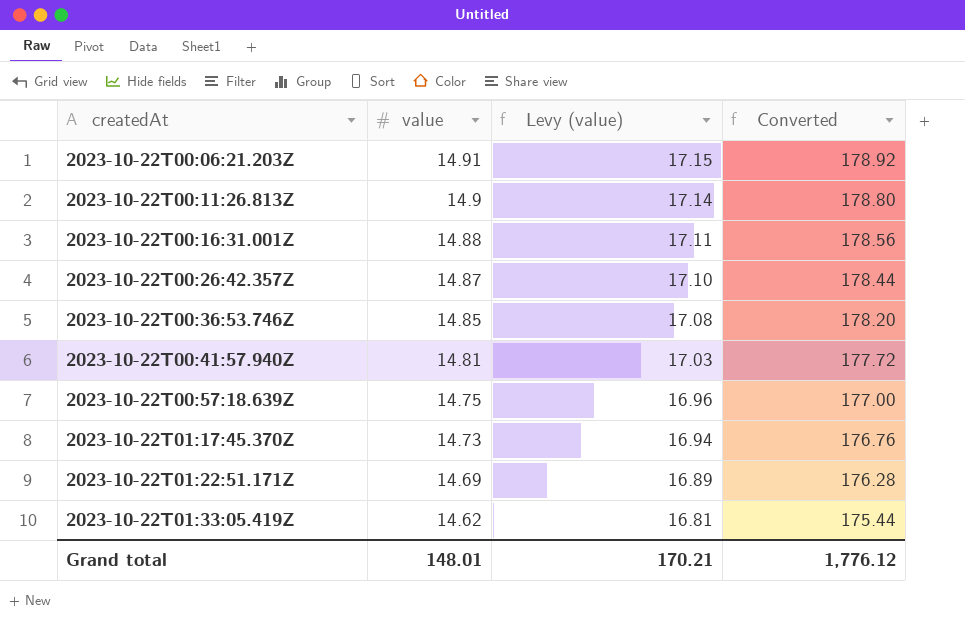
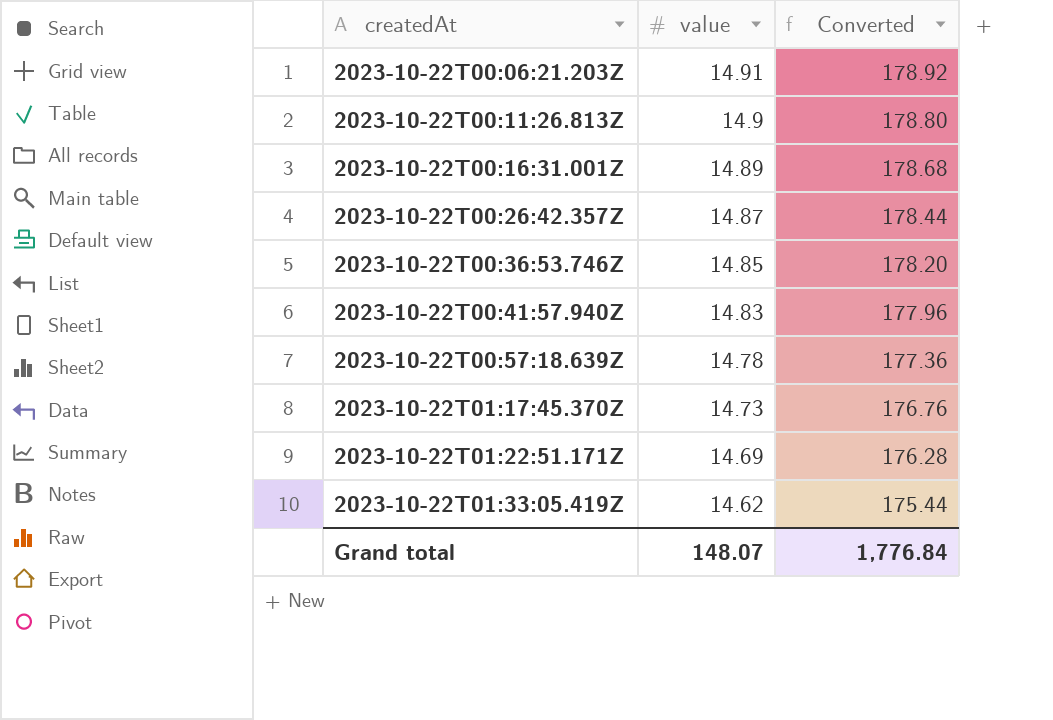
column Levy (value) | formula: [value] * 1.15 -> none
2023-10-22T00:16:31.001Z | value: 14.88 -> 14.89
2023-10-22T00:16:31.001Z | Converted: 178.56 -> 178.68
2023-10-22T00:41:57.940Z | value: 14.81 -> 14.83
2023-10-22T00:41:57.940Z | Converted: 177.72 -> 177.96
2023-10-22T00:57:18.639Z | value: 14.75 -> 14.78
2023-10-22T00:57:18.639Z | Converted: 177.00 -> 177.36
Grand total | value: 148.01 -> 148.07
Grand total | Converted: 1,776.12 -> 1,776.84

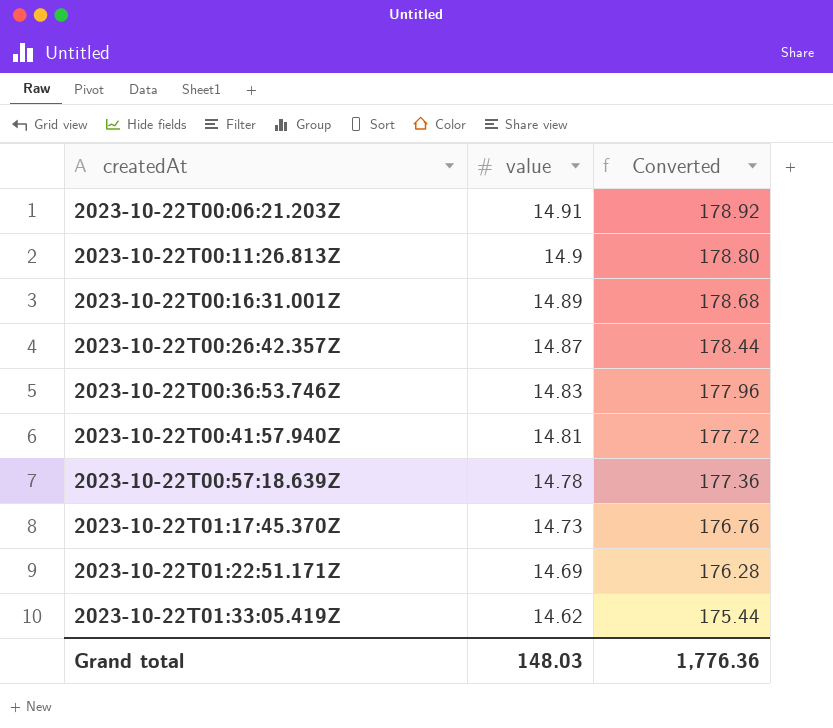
2023-10-22T00:36:53.746Z | value: 14.85 -> 14.83
2023-10-22T00:36:53.746Z | Converted: 178.20 -> 177.96
2023-10-22T00:41:57.940Z | value: 14.83 -> 14.81
2023-10-22T00:41:57.940Z | Converted: 177.96 -> 177.72
Grand total | value: 148.07 -> 148.03
Grand total | Converted: 1,776.84 -> 1,776.36

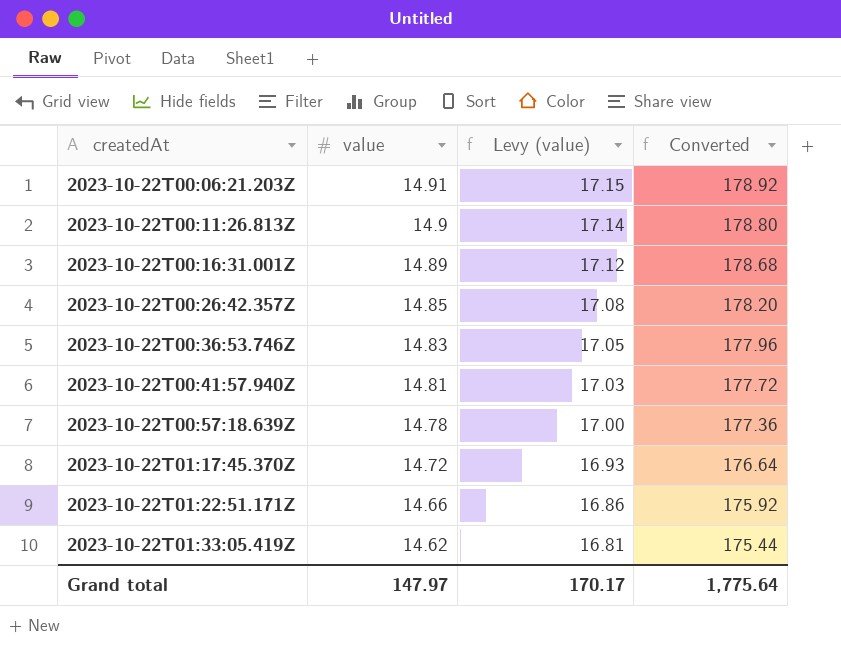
column Levy (value) | formula: none -> [value] * 1.15
2023-10-22T00:26:42.357Z | value: 14.87 -> 14.85
2023-10-22T00:26:42.357Z | Converted: 178.44 -> 178.20
2023-10-22T01:17:45.370Z | value: 14.73 -> 14.72
2023-10-22T01:17:45.370Z | Converted: 176.76 -> 176.64
2023-10-22T01:22:51.171Z | value: 14.69 -> 14.66
2023-10-22T01:22:51.171Z | Converted: 176.28 -> 175.92
Grand total | value: 148.03 -> 147.97
Grand total | Converted: 1,776.36 -> 1,775.64

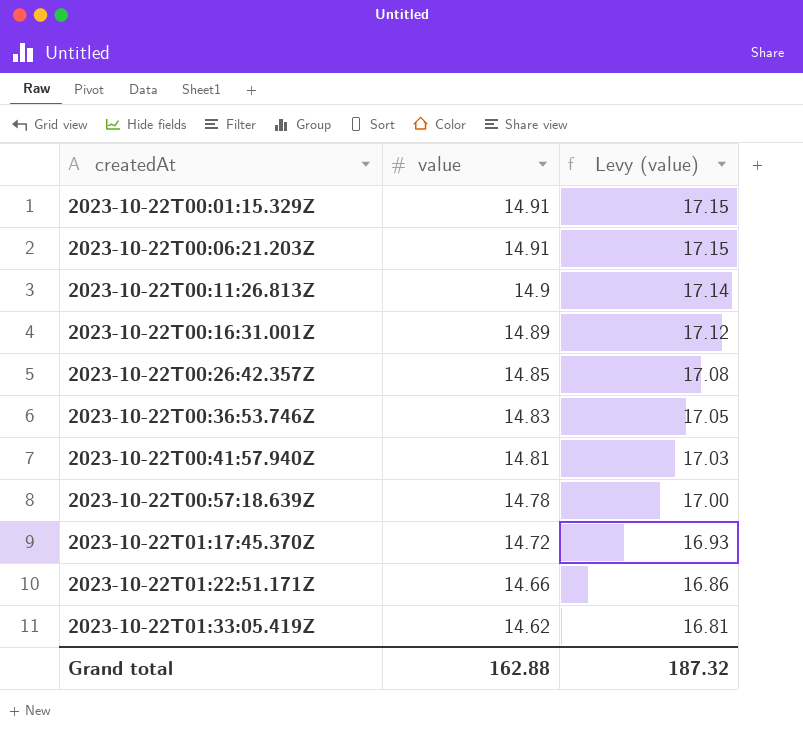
column Converted | formula: [value] * 12 -> none
row 2023-10-22T00:01:15.329Z: none -> 14.91 | 17.15
Grand total | value: 147.97 -> 162.88
Grand total | Levy (value): 170.17 -> 187.32

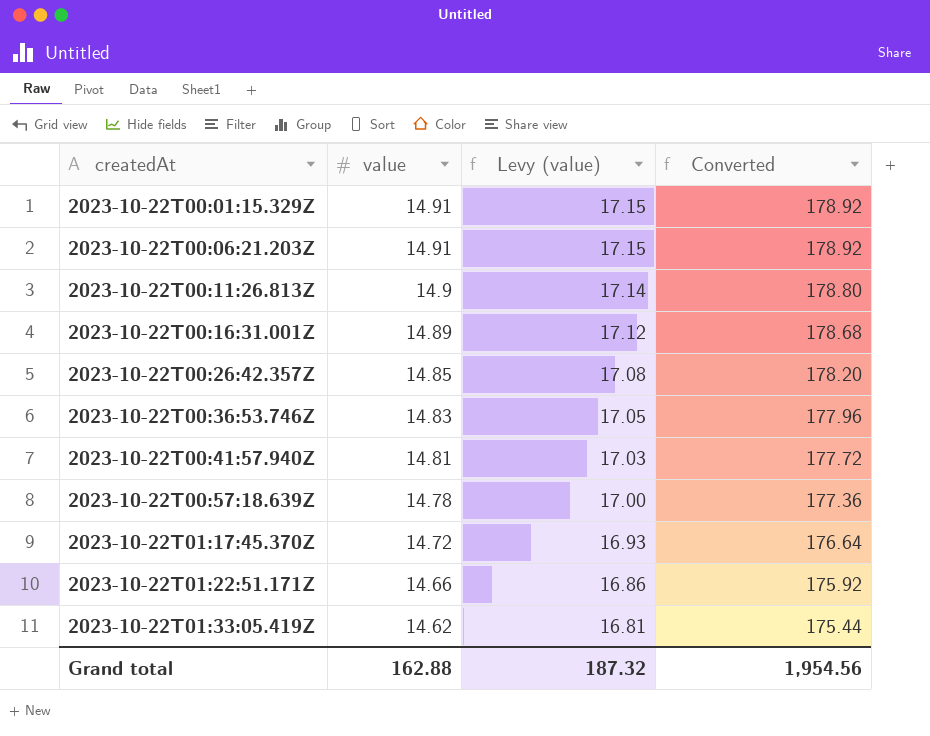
column Converted | formula: none -> [value] * 12

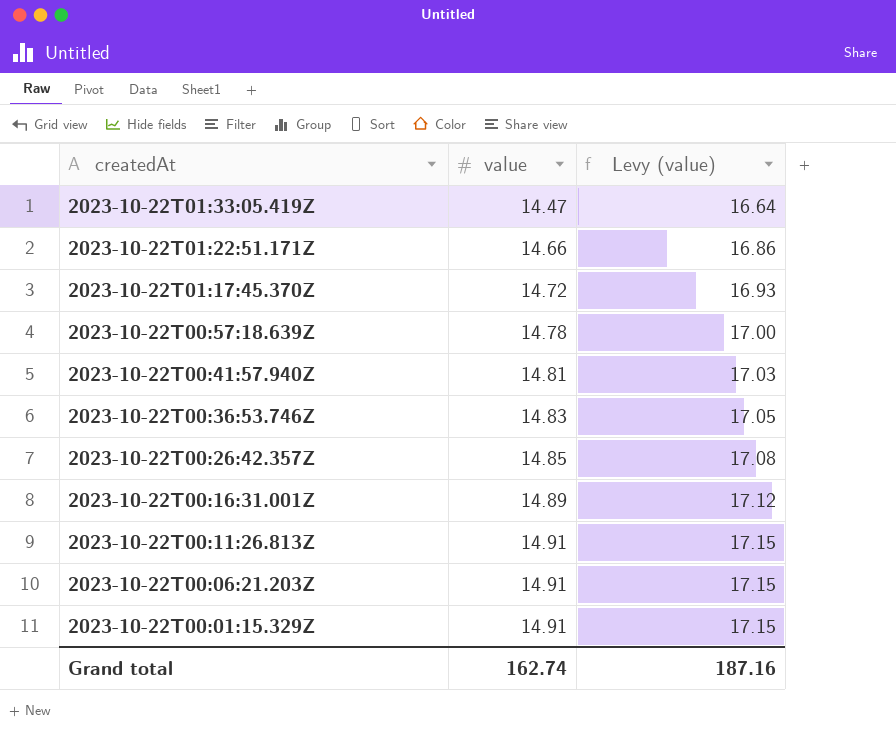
row order: createdAt ascending -> createdAt descending
column Converted | formula: [value] * 12 -> none
2023-10-22T01:33:05.419Z | value: 14.62 -> 14.47
2023-10-22T01:33:05.419Z | Levy (value): 16.81 -> 16.64
2023-10-22T00:11:26.813Z | value: 14.9 -> 14.91
2023-10-22T00:11:26.813Z | Levy (value): 17.14 -> 17.15
Grand total | value: 162.88 -> 162.74
Grand total | Levy (value): 187.32 -> 187.16

